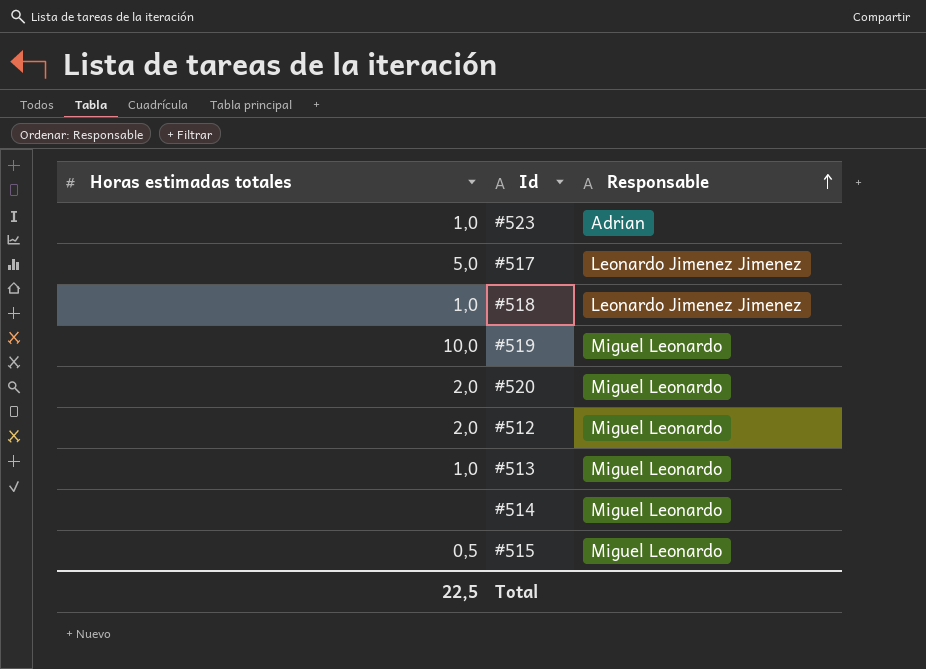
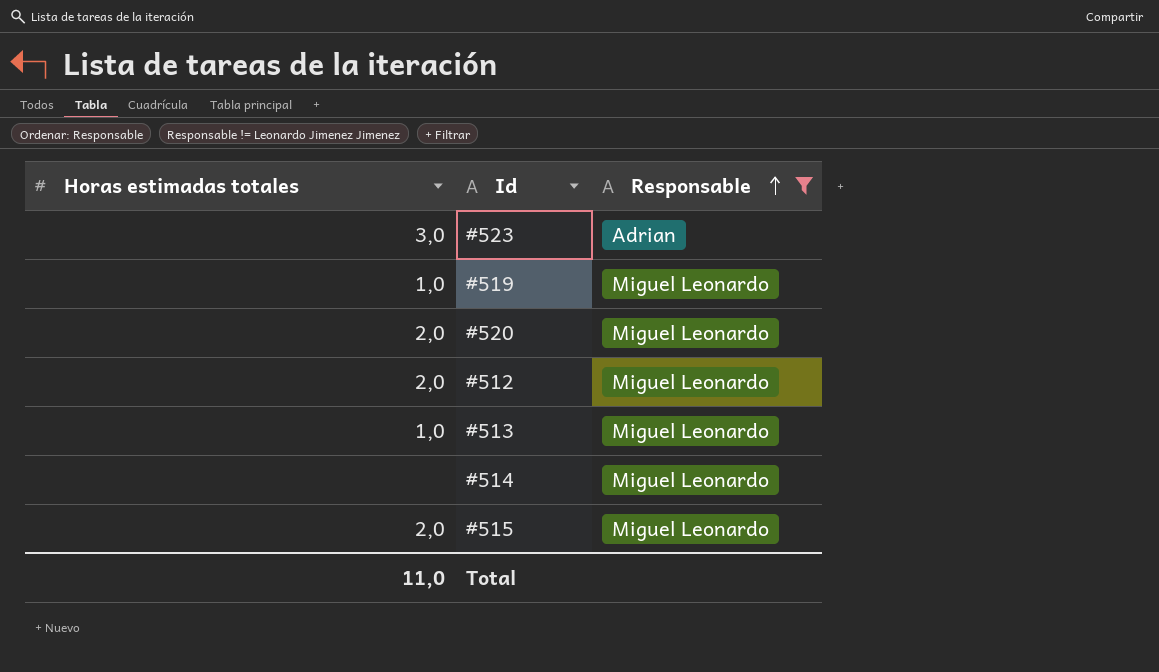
filter: none -> Responsable != Leonardo Jimenez Jimenez
#523 | Horas estimadas totales: 1,0 -> 3,0
#519 | Horas estimadas totales: 10,0 -> 1,0
#515 | Horas estimadas totales: 0,5 -> 2,0
Total | Horas estimadas totales: 22,5 -> 11,0

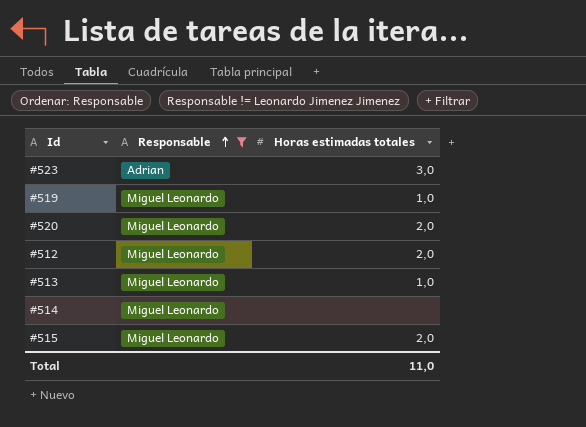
column Horas estimadas totales | position: 1 -> 3

